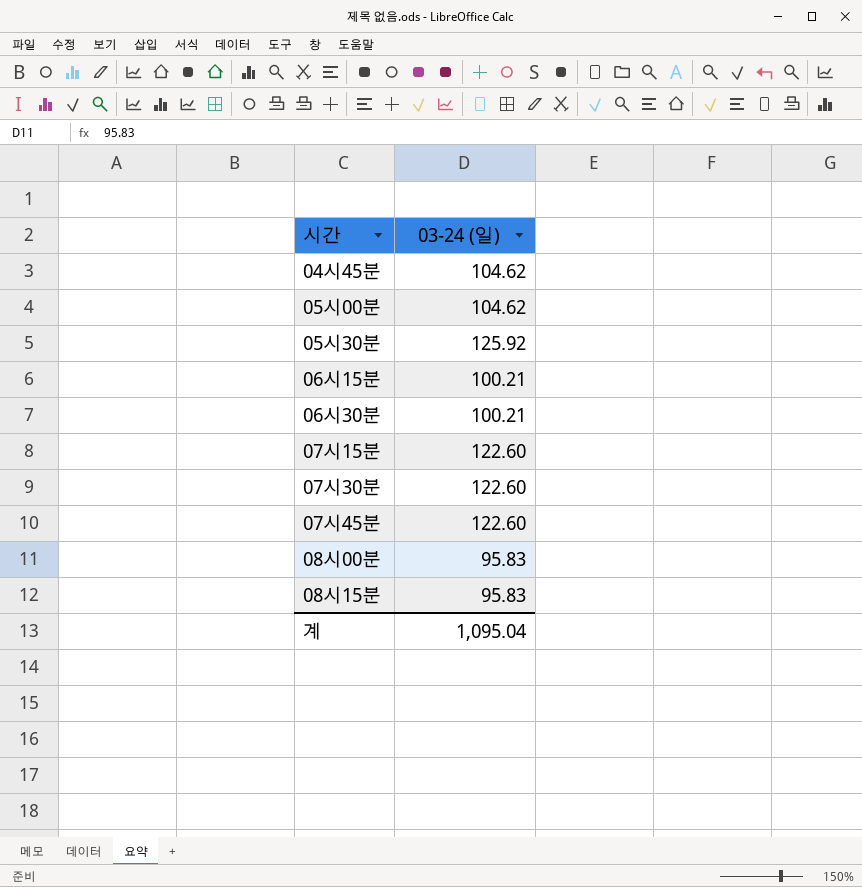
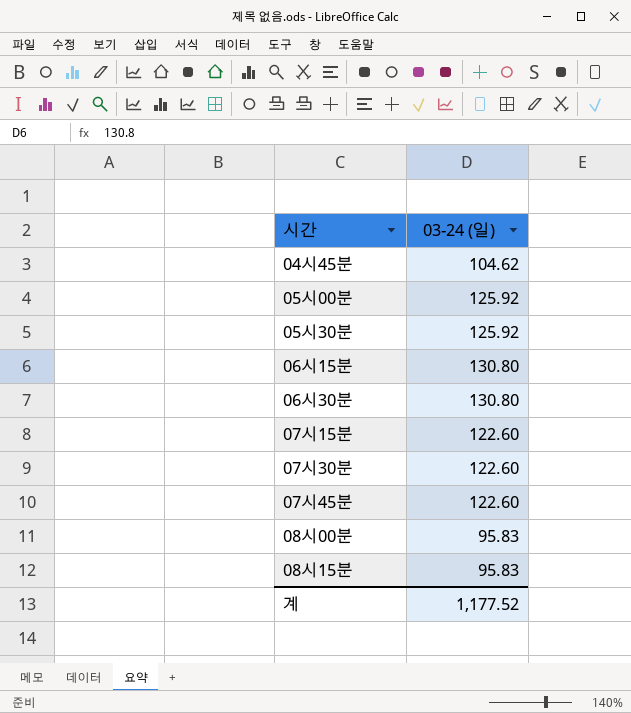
05시00분 | 03-24 (일): 104.62 -> 125.92
06시15분 | 03-24 (일): 100.21 -> 130.80
06시30분 | 03-24 (일): 100.21 -> 130.80
계 | 03-24 (일): 1,095.04 -> 1,177.52

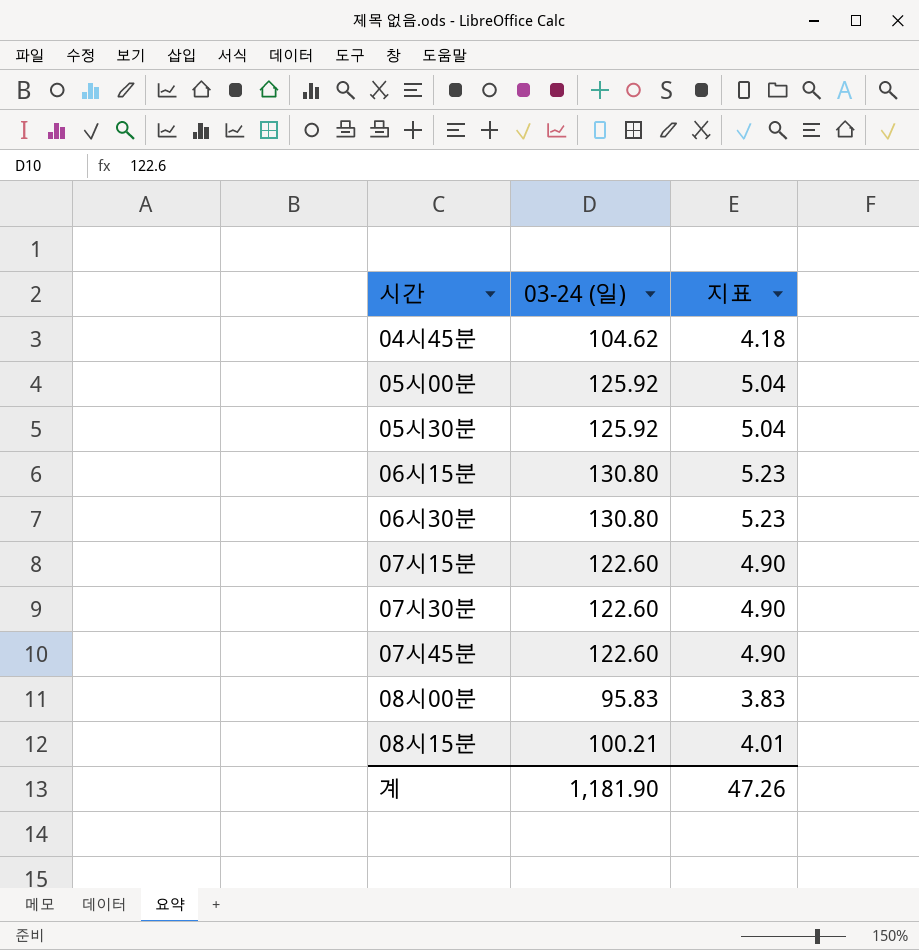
column 지표 | formula: none -> [03-24 (일)] * 0.04
08시15분 | 03-24 (일): 95.83 -> 100.21
계 | 03-24 (일): 1,177.52 -> 1,181.90

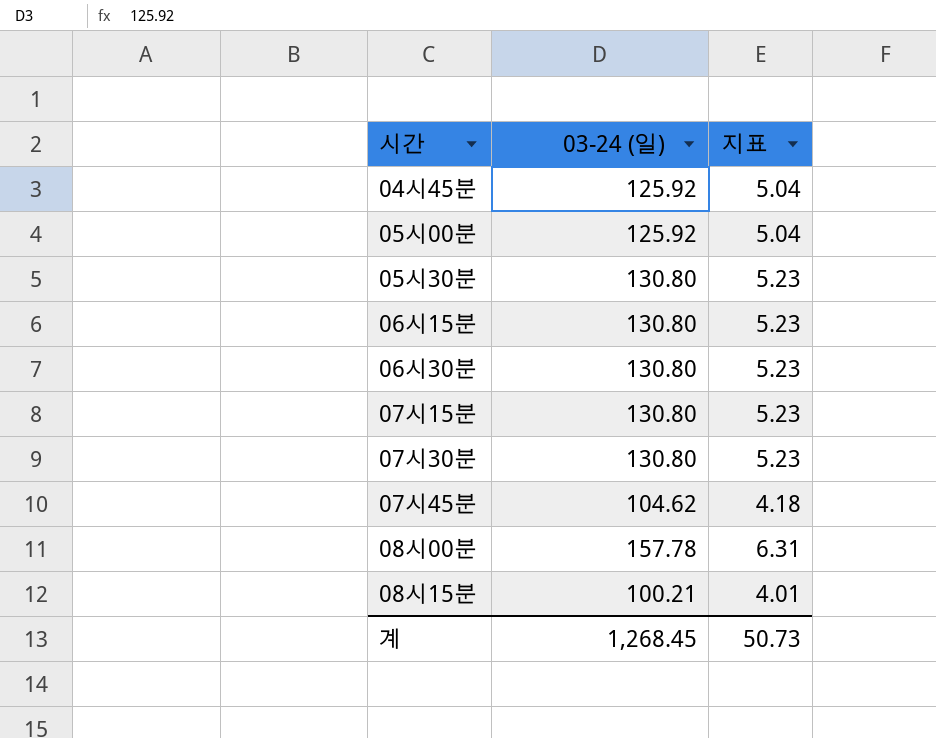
04시45분 | 03-24 (일): 104.62 -> 125.92
04시45분 | 지표: 4.18 -> 5.04
05시30분 | 03-24 (일): 125.92 -> 130.80
05시30분 | 지표: 5.04 -> 5.23
07시15분 | 03-24 (일): 122.60 -> 130.80
07시15분 | 지표: 4.90 -> 5.23
07시30분 | 03-24 (일): 122.60 -> 130.80
07시30분 | 지표: 4.90 -> 5.23
07시45분 | 03-24 (일): 122.60 -> 104.62
07시45분 | 지표: 4.90 -> 4.18
08시00분 | 03-24 (일): 95.83 -> 157.78
08시00분 | 지표: 3.83 -> 6.31
계 | 03-24 (일): 1,181.90 -> 1,268.45
계 | 지표: 47.26 -> 50.73

